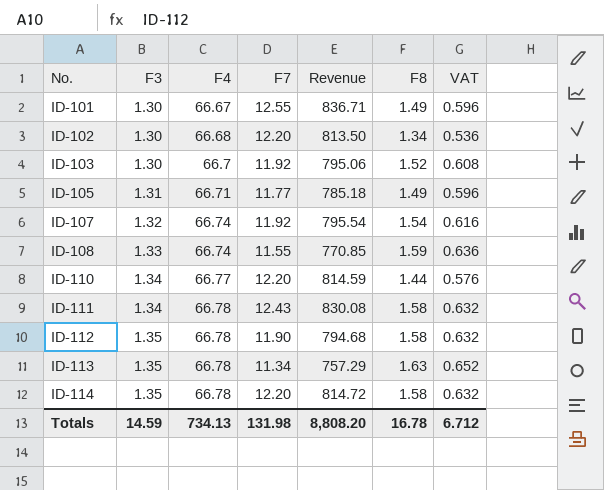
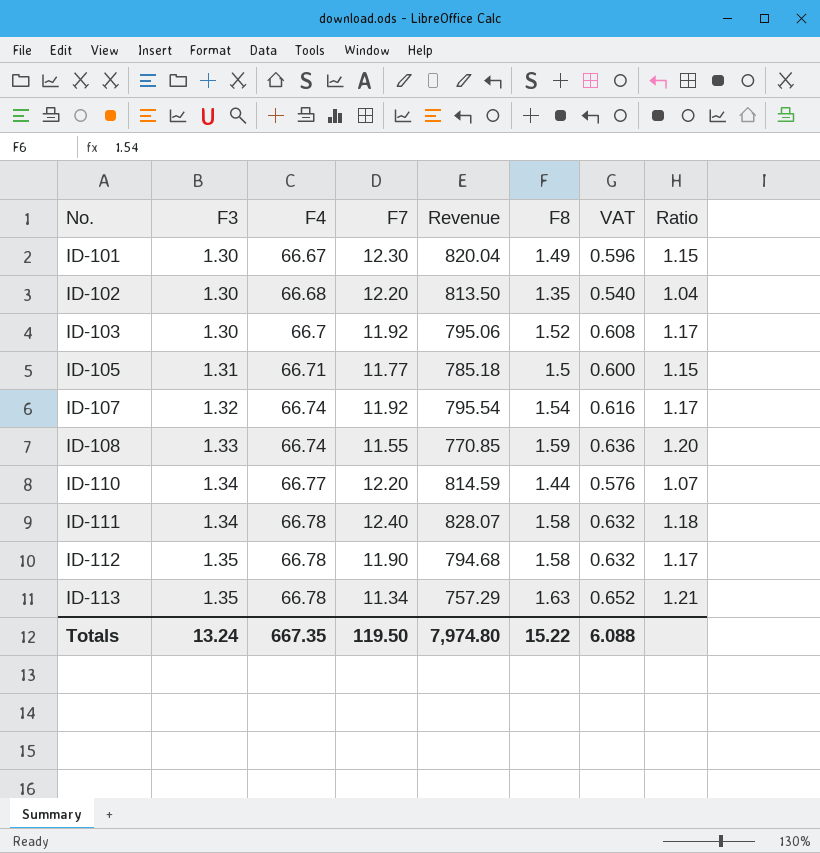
column Ratio | formula: none -> [F8] / [F3]
row ID-114: 1.35 | 66.78 | 12.20 | 814.72 | 1.58 | 0.632 -> none
ID-101 | F7: 12.55 -> 12.30
ID-101 | Revenue: 836.71 -> 820.04
ID-102 | F8: 1.34 -> 1.35
ID-102 | VAT: 0.536 -> 0.540
ID-105 | F8: 1.49 -> 1.5
ID-105 | VAT: 0.596 -> 0.600
ID-111 | F7: 12.43 -> 12.40
ID-111 | Revenue: 830.08 -> 828.07
Totals | F3: 14.59 -> 13.24
Totals | F4: 734.13 -> 667.35
Totals | F7: 131.98 -> 119.50
Totals | Revenue: 8,808.20 -> 7,974.80
Totals | F8: 16.78 -> 15.22
Totals | VAT: 6.712 -> 6.088

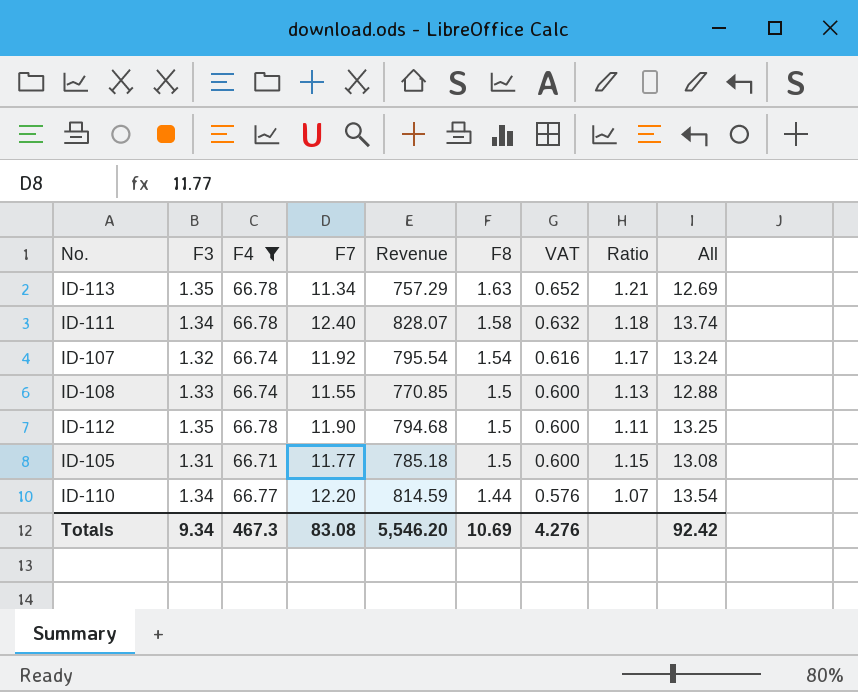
filter: none -> F4 >= 66.71
row order: No. ascending -> F8 descending
column All | formula: none -> [F3] + [F7]
ID-108 | F8: 1.59 -> 1.5
ID-108 | VAT: 0.636 -> 0.600
ID-108 | Ratio: 1.20 -> 1.13
ID-112 | F8: 1.58 -> 1.5
ID-112 | VAT: 0.632 -> 0.600
ID-112 | Ratio: 1.17 -> 1.11
Totals | F3: 13.24 -> 9.34
Totals | F4: 667.35 -> 467.3
Totals | F7: 119.50 -> 83.08
Totals | Revenue: 7,974.80 -> 5,546.20
Totals | F8: 15.22 -> 10.69
Totals | VAT: 6.088 -> 4.276

